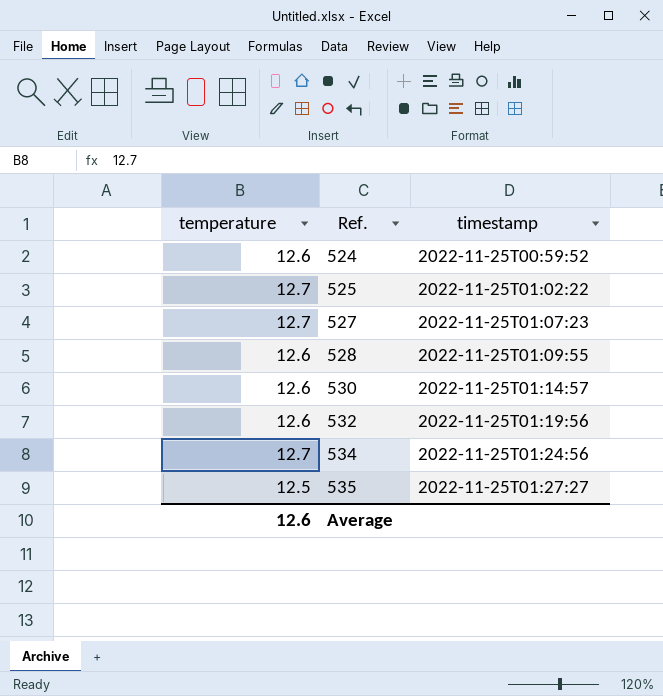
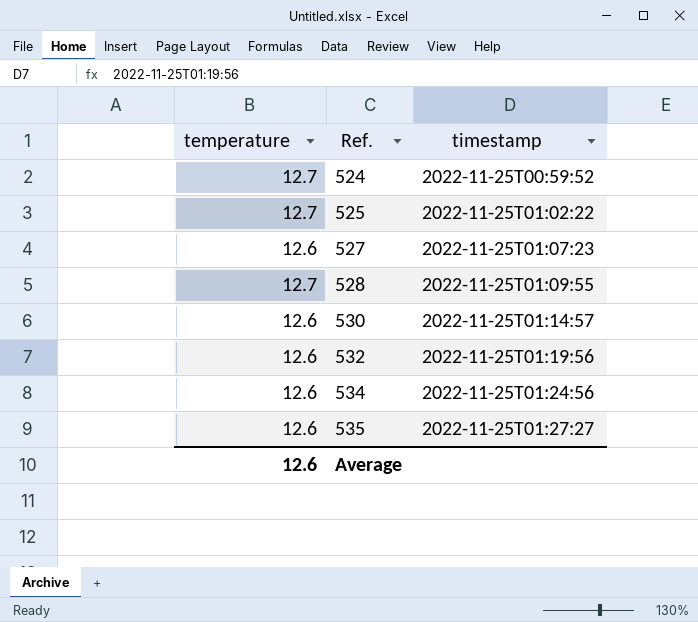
524 | temperature: 12.6 -> 12.7
527 | temperature: 12.7 -> 12.6
528 | temperature: 12.6 -> 12.7
534 | temperature: 12.7 -> 12.6
535 | temperature: 12.5 -> 12.6

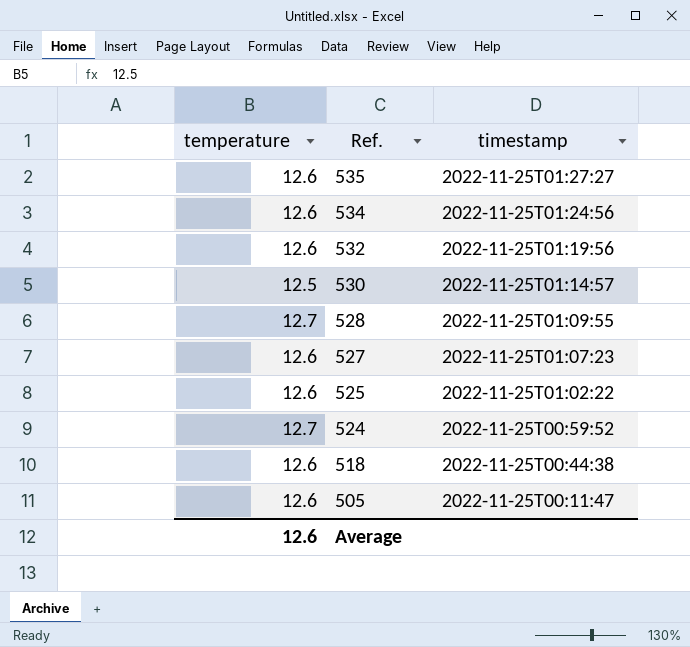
row order: Ref. ascending -> Ref. descending
530 | temperature: 12.6 -> 12.5
525 | temperature: 12.7 -> 12.6
row 518: none -> 12.6 | 2022-11-25T00:44:38
row 505: none -> 12.6 | 2022-11-25T00:11:47

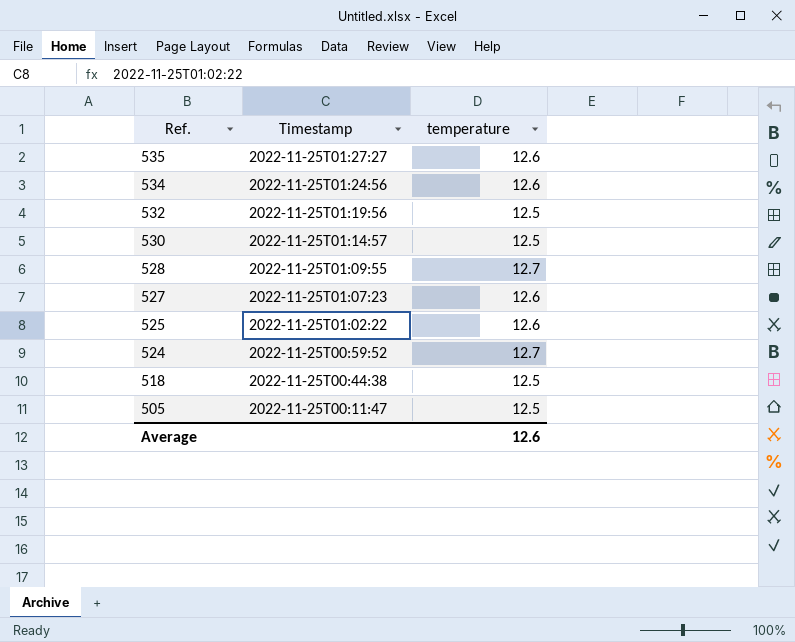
column name: timestamp -> Timestamp
column temperature | position: 1 -> 3
532 | temperature: 12.6 -> 12.5
518 | temperature: 12.6 -> 12.5
505 | temperature: 12.6 -> 12.5

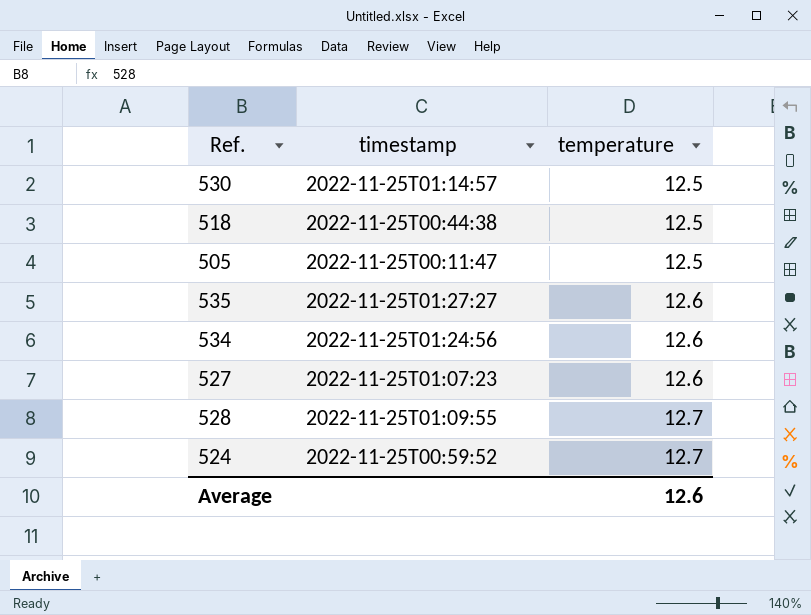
row order: Ref. descending -> temperature ascending
column name: Timestamp -> timestamp
row 532: 2022-11-25T01:19:56 | 12.5 -> none
row 525: 2022-11-25T01:02:22 | 12.6 -> none

